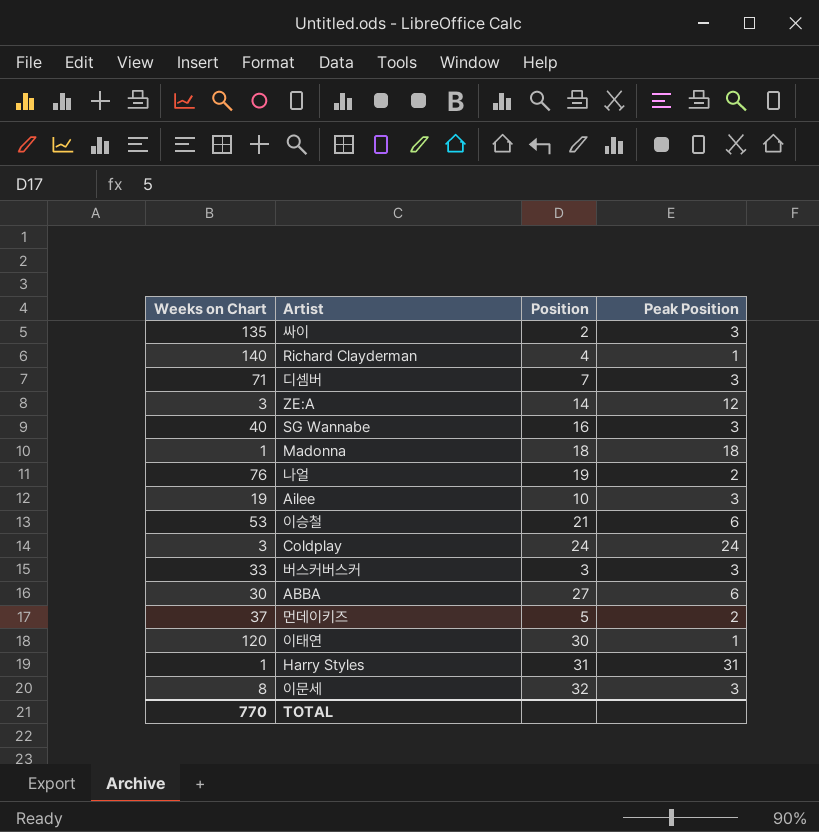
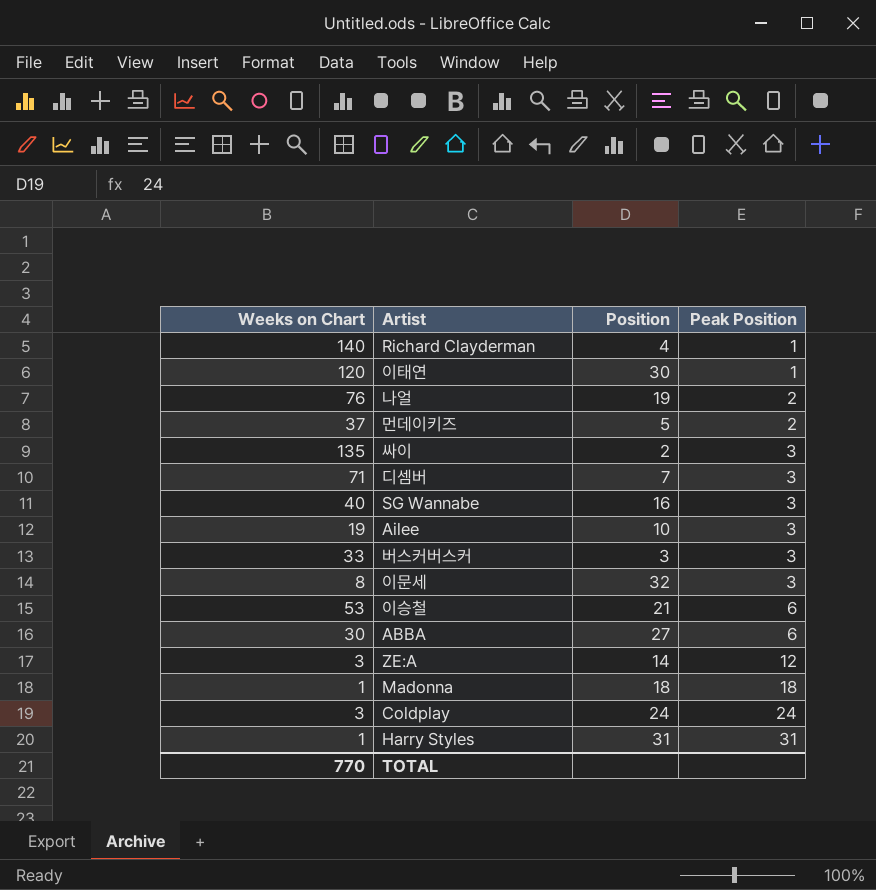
row order: none -> Peak Position ascending

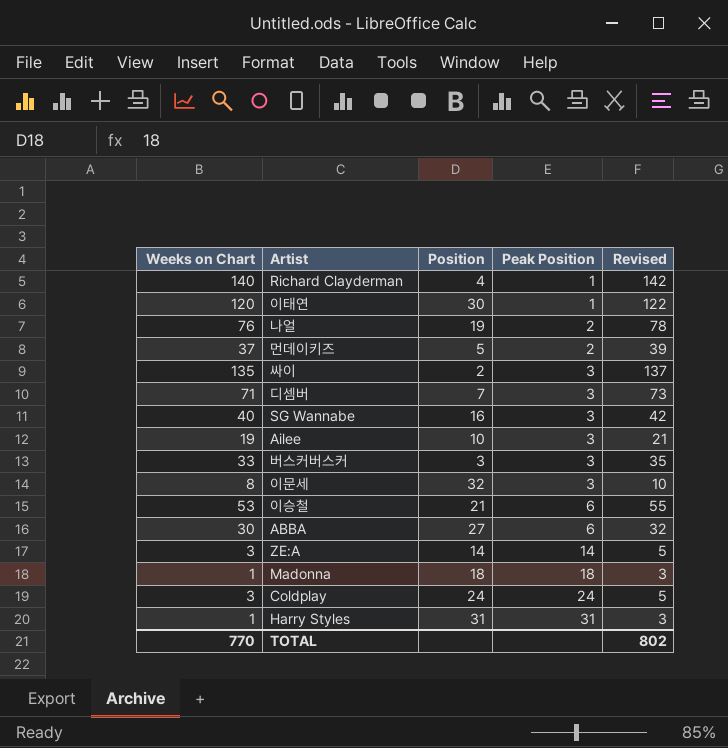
column Revised | formula: none -> [Weeks on Chart] + 2
ZE:A | Peak Position: 12 -> 14

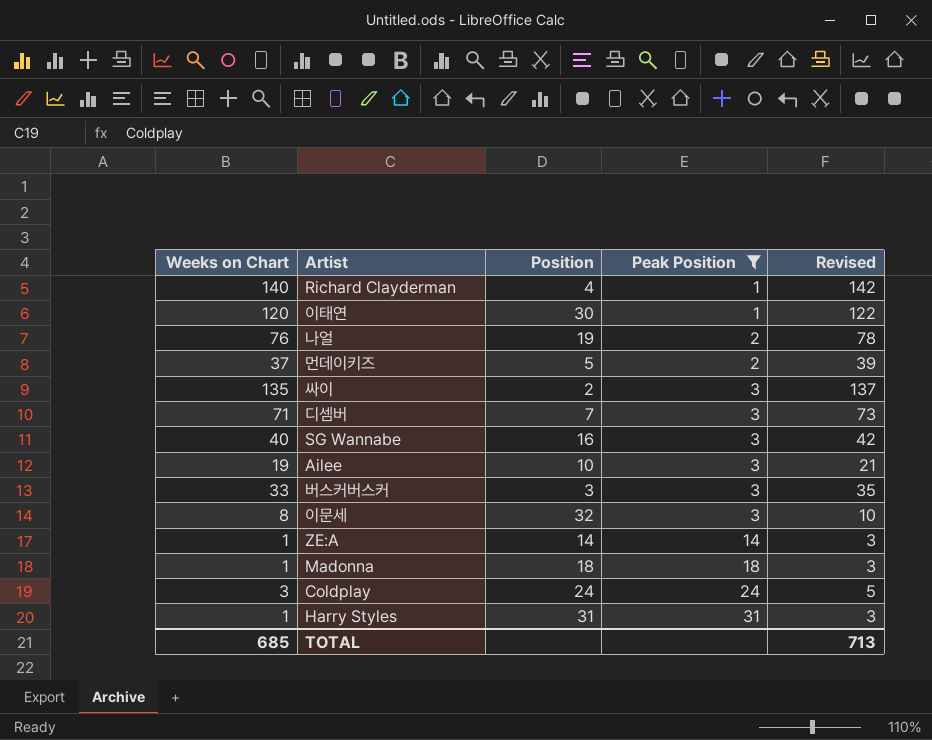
filter: none -> Peak Position != 6
ZE:A | Weeks on Chart: 3 -> 1
ZE:A | Revised: 5 -> 3
TOTAL | Weeks on Chart: 770 -> 685
TOTAL | Revised: 802 -> 713

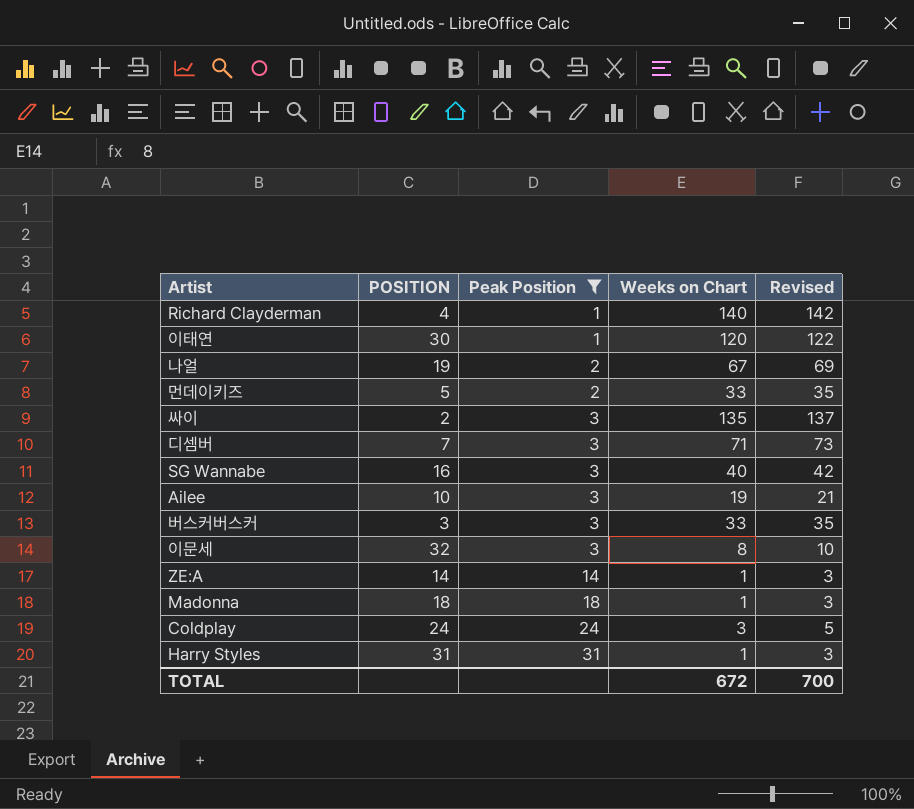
column name: Position -> POSITION
column Weeks on Chart | position: 1 -> 4
나얼 | Weeks on Chart: 76 -> 67
나얼 | Revised: 78 -> 69
먼데이키즈 | Weeks on Chart: 37 -> 33
먼데이키즈 | Revised: 39 -> 35
TOTAL | Weeks on Chart: 685 -> 672
TOTAL | Revised: 713 -> 700

